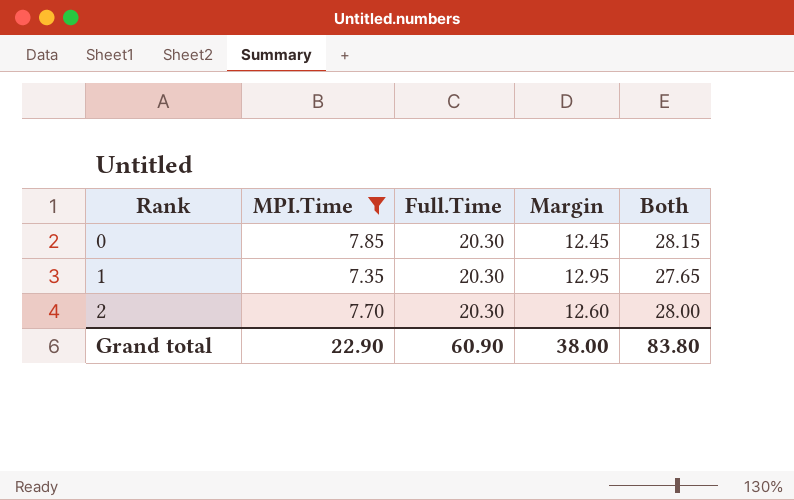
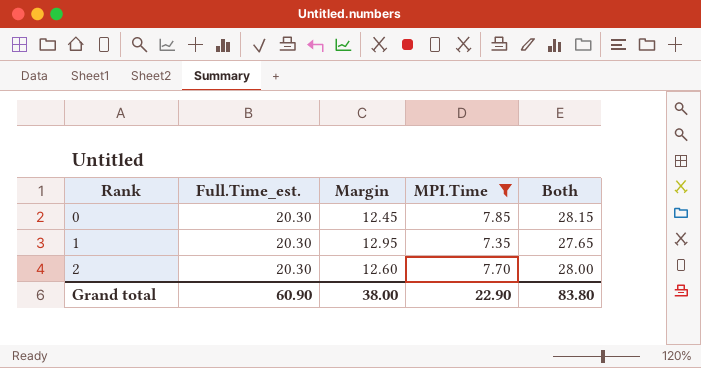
column name: Full.Time -> Full.Time_est.
column MPI.Time | position: 2 -> 4

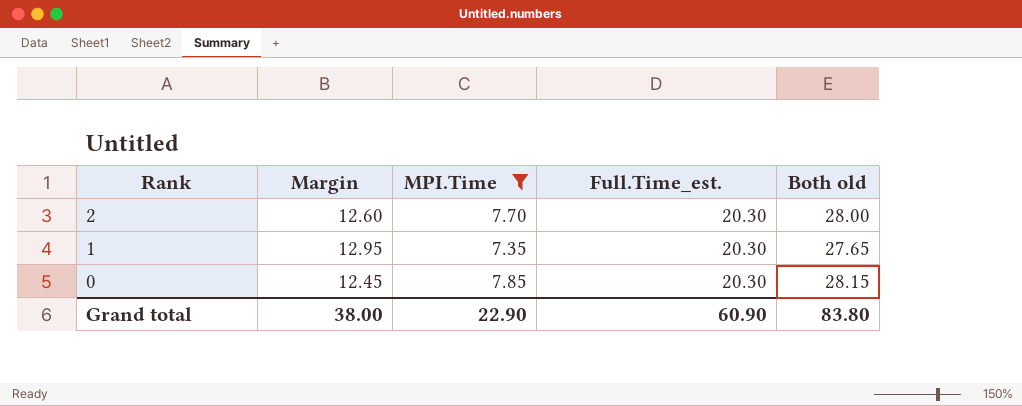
row order: Rank ascending -> Rank descending
column Full.Time_est. | position: 2 -> 4
column name: Both -> Both old

